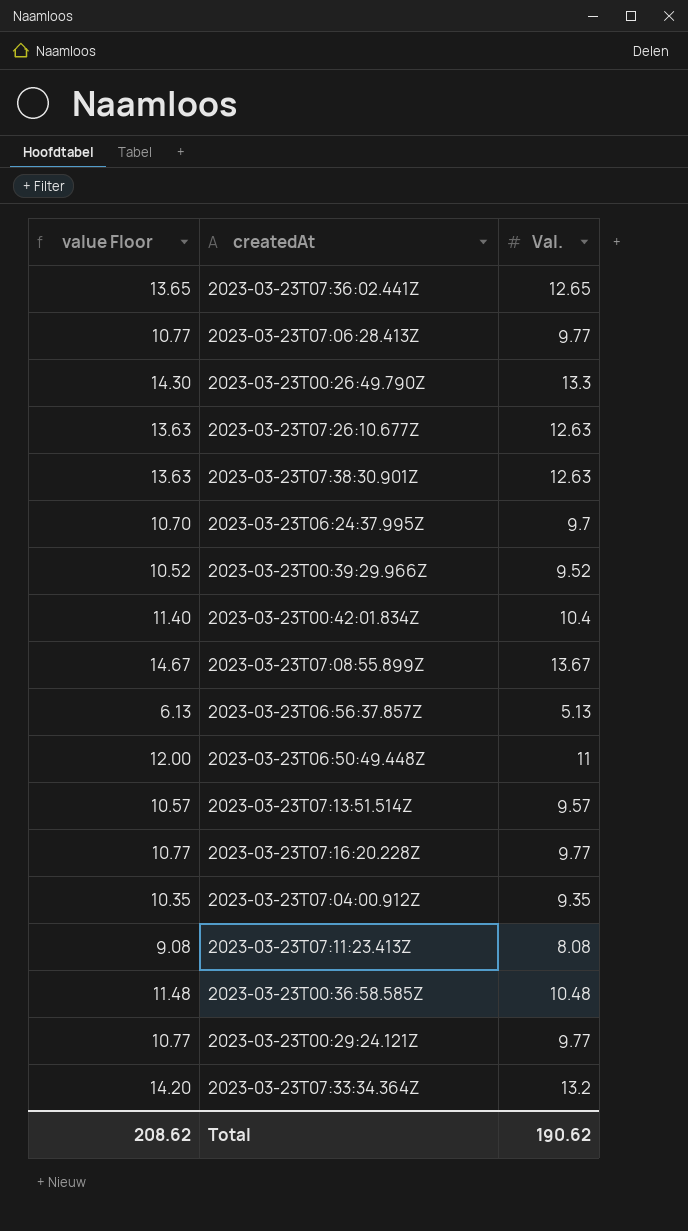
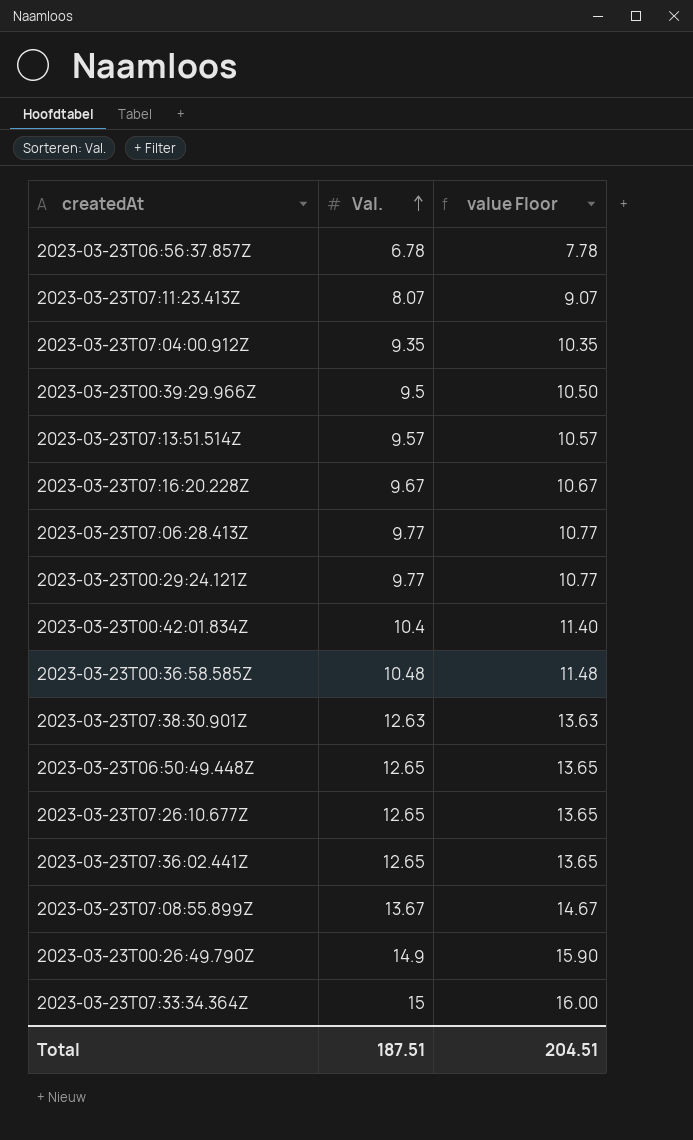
row order: none -> Val. ascending
column value Floor | position: 1 -> 3
row 2023-03-23T06:24:37.995Z: 10.70 | 9.7 -> none
2023-03-23T06:56:37.857Z | Val.: 5.13 -> 6.78
2023-03-23T06:56:37.857Z | value Floor: 6.13 -> 7.78
2023-03-23T07:11:23.413Z | Val.: 8.08 -> 8.07
2023-03-23T07:11:23.413Z | value Floor: 9.08 -> 9.07
2023-03-23T00:39:29.966Z | Val.: 9.52 -> 9.5
2023-03-23T00:39:29.966Z | value Floor: 10.52 -> 10.50
2023-03-23T07:16:20.228Z | Val.: 9.77 -> 9.67
2023-03-23T07:16:20.228Z | value Floor: 10.77 -> 10.67
2023-03-23T06:50:49.448Z | Val.: 11 -> 12.65
2023-03-23T06:50:49.448Z | value Floor: 12.00 -> 13.65
2023-03-23T07:26:10.677Z | Val.: 12.63 -> 12.65
2023-03-23T07:26:10.677Z | value Floor: 13.63 -> 13.65
2023-03-23T00:26:49.790Z | Val.: 13.3 -> 14.9
2023-03-23T00:26:49.790Z | value Floor: 14.30 -> 15.90
2023-03-23T07:33:34.364Z | Val.: 13.2 -> 15
2023-03-23T07:33:34.364Z | value Floor: 14.20 -> 16.00
Total | Val.: 190.62 -> 187.51
Total | value Floor: 208.62 -> 204.51

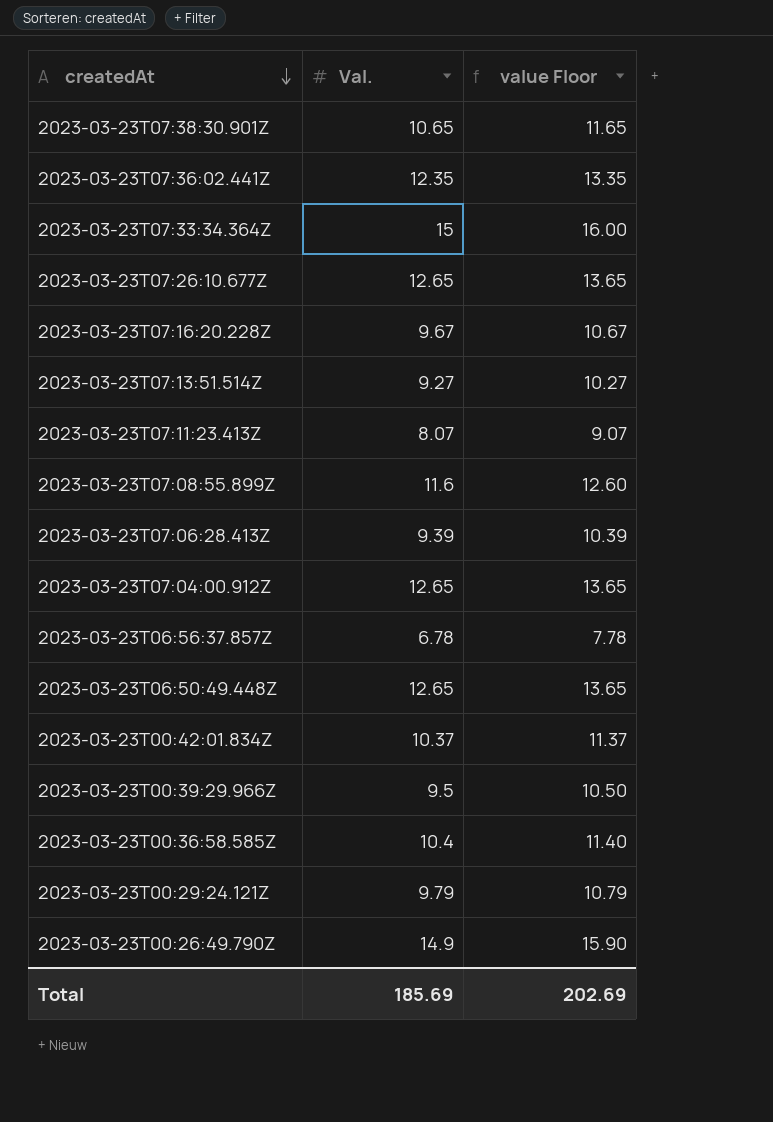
row order: Val. ascending -> createdAt descending
2023-03-23T07:38:30.901Z | Val.: 12.63 -> 10.65
2023-03-23T07:38:30.901Z | value Floor: 13.63 -> 11.65
2023-03-23T07:36:02.441Z | Val.: 12.65 -> 12.35
2023-03-23T07:36:02.441Z | value Floor: 13.65 -> 13.35
2023-03-23T07:13:51.514Z | Val.: 9.57 -> 9.27
2023-03-23T07:13:51.514Z | value Floor: 10.57 -> 10.27
2023-03-23T07:08:55.899Z | Val.: 13.67 -> 11.6
2023-03-23T07:08:55.899Z | value Floor: 14.67 -> 12.60
2023-03-23T07:06:28.413Z | Val.: 9.77 -> 9.39
2023-03-23T07:06:28.413Z | value Floor: 10.77 -> 10.39
2023-03-23T07:04:00.912Z | Val.: 9.35 -> 12.65
2023-03-23T07:04:00.912Z | value Floor: 10.35 -> 13.65
2023-03-23T00:42:01.834Z | Val.: 10.4 -> 10.37
2023-03-23T00:42:01.834Z | value Floor: 11.40 -> 11.37
2023-03-23T00:36:58.585Z | Val.: 10.48 -> 10.4
2023-03-23T00:36:58.585Z | value Floor: 11.48 -> 11.40
2023-03-23T00:29:24.121Z | Val.: 9.77 -> 9.79
2023-03-23T00:29:24.121Z | value Floor: 10.77 -> 10.79
Total | Val.: 187.51 -> 185.69
Total | value Floor: 204.51 -> 202.69

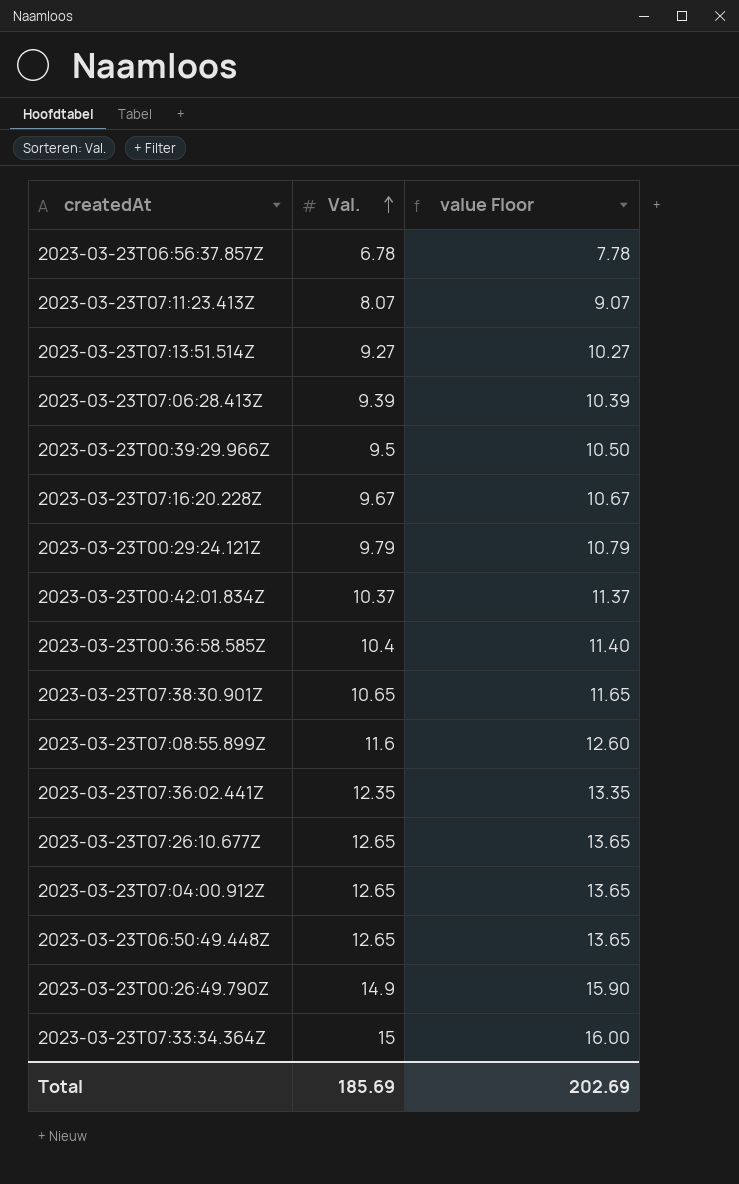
row order: createdAt descending -> Val. ascending

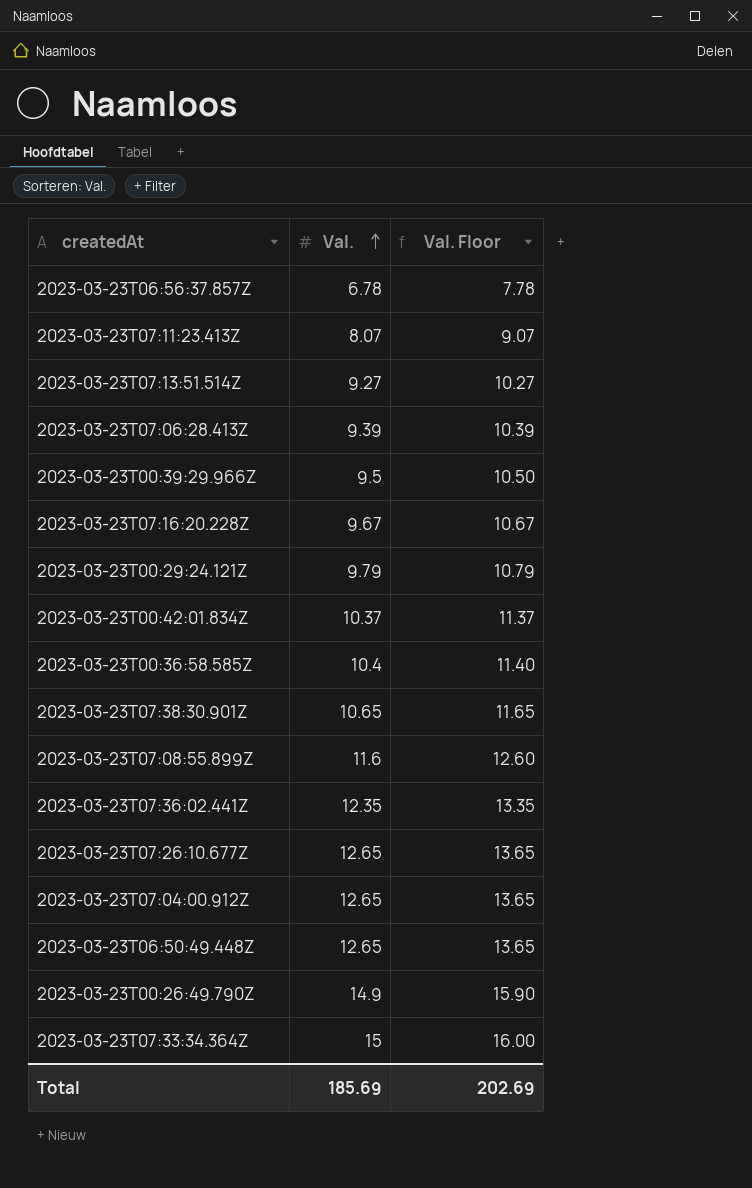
column name: value Floor -> Val. Floor

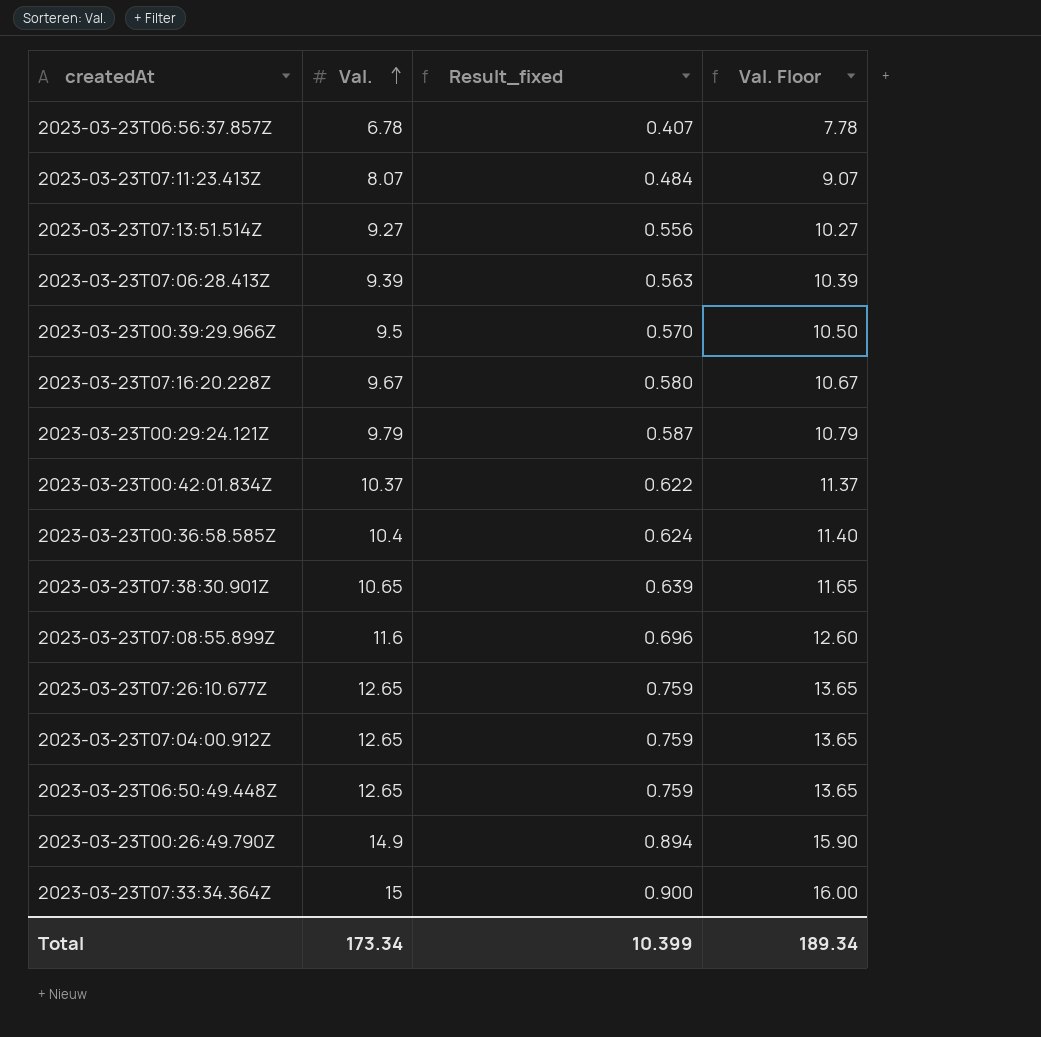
column Result_fixed | formula: none -> [Val.] * 0.06
row 2023-03-23T07:36:02.441Z: 12.35 | 13.35 -> none
Total | Val.: 185.69 -> 173.34
Total | Val. Floor: 202.69 -> 189.34

